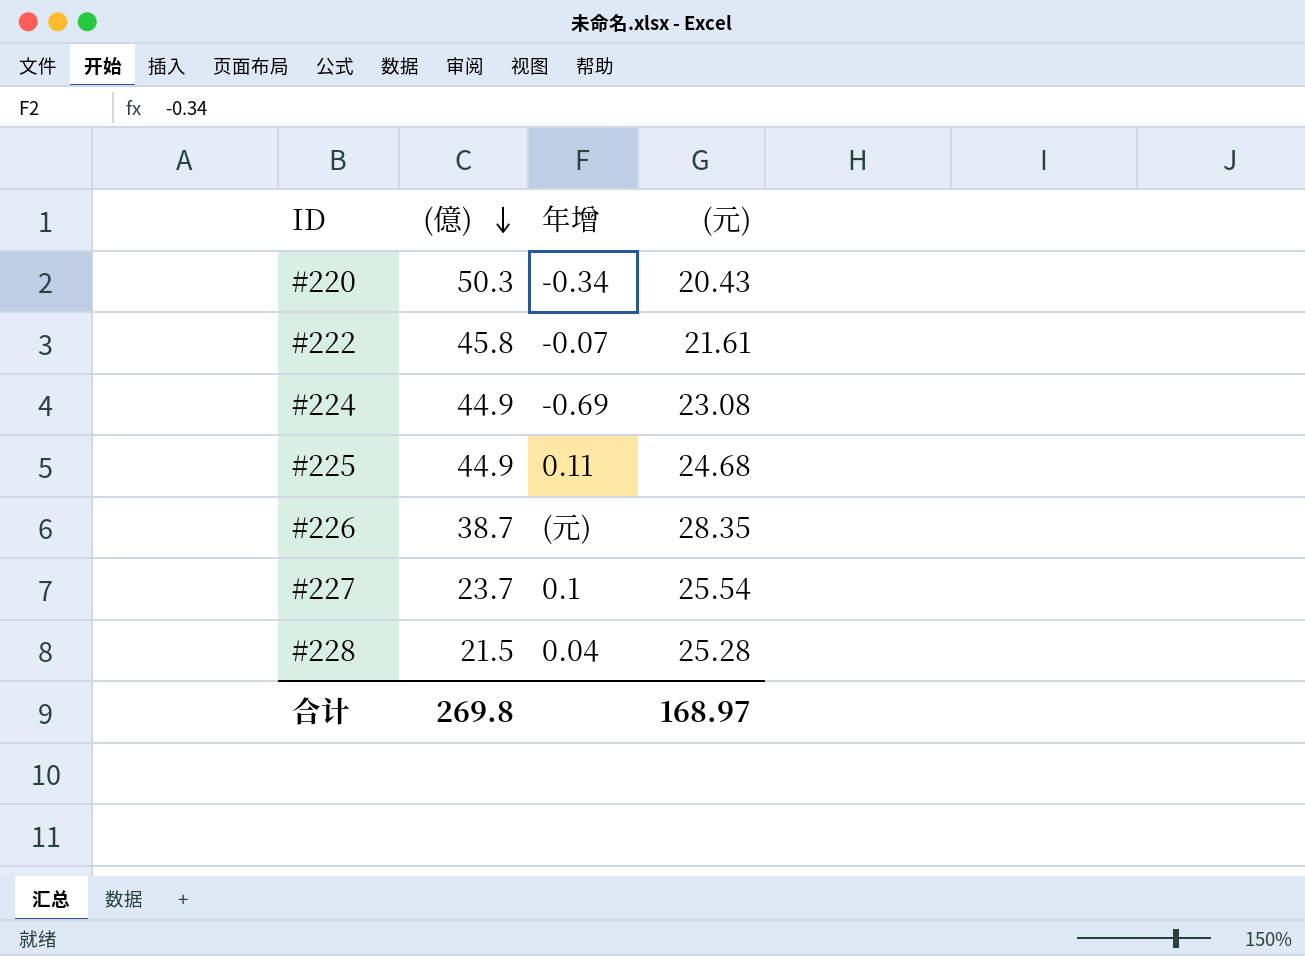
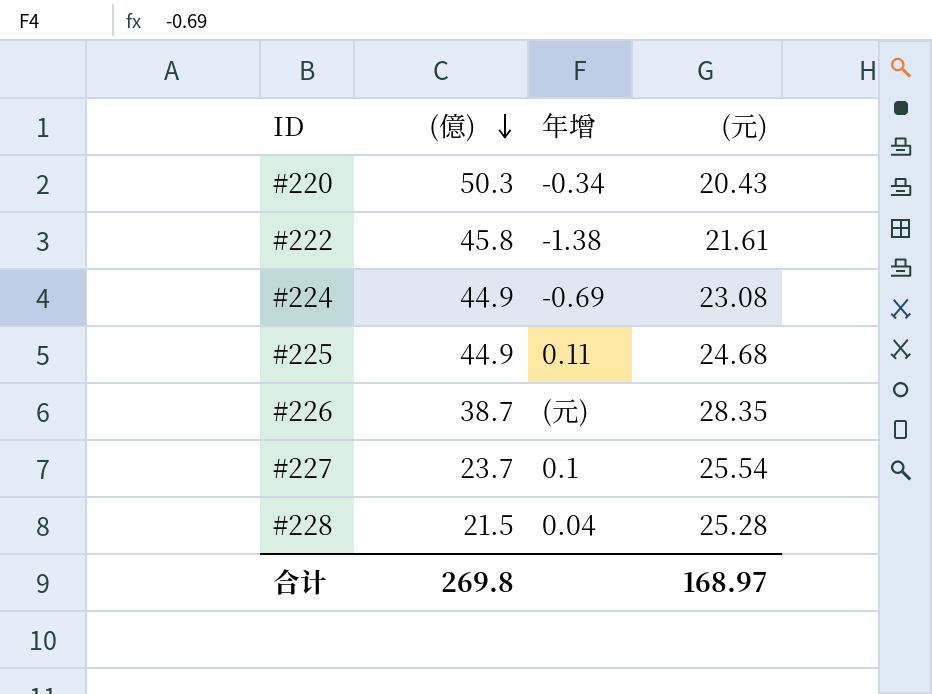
#222 | 年增: -0.07 -> -1.38

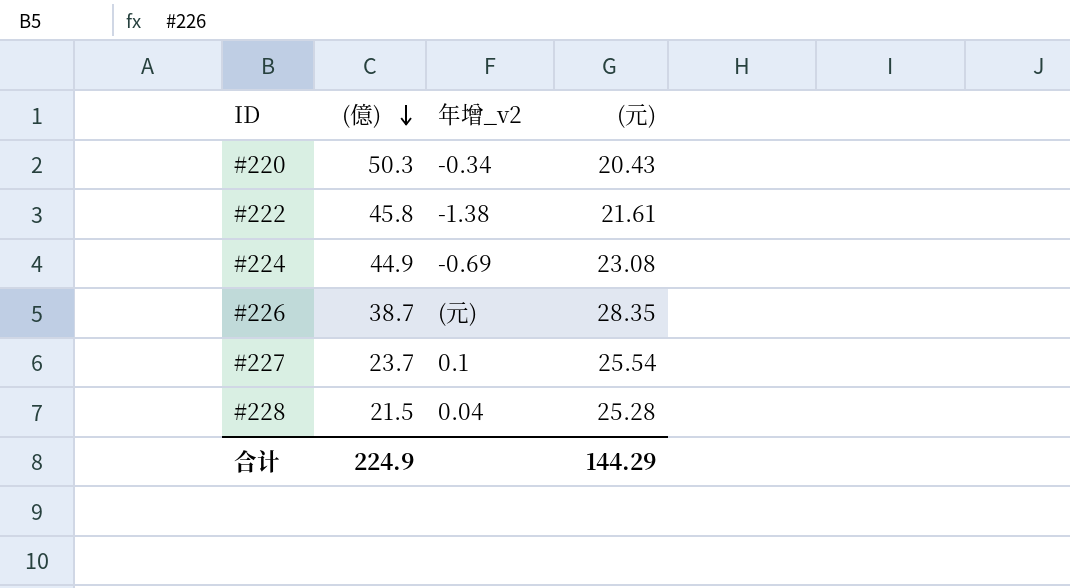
column name: 年增 -> 年增_v2
row #225: 44.9 | 0.11 | 24.68 -> none
合计 | (億): 269.8 -> 224.9
合计 | (元): 168.97 -> 144.29

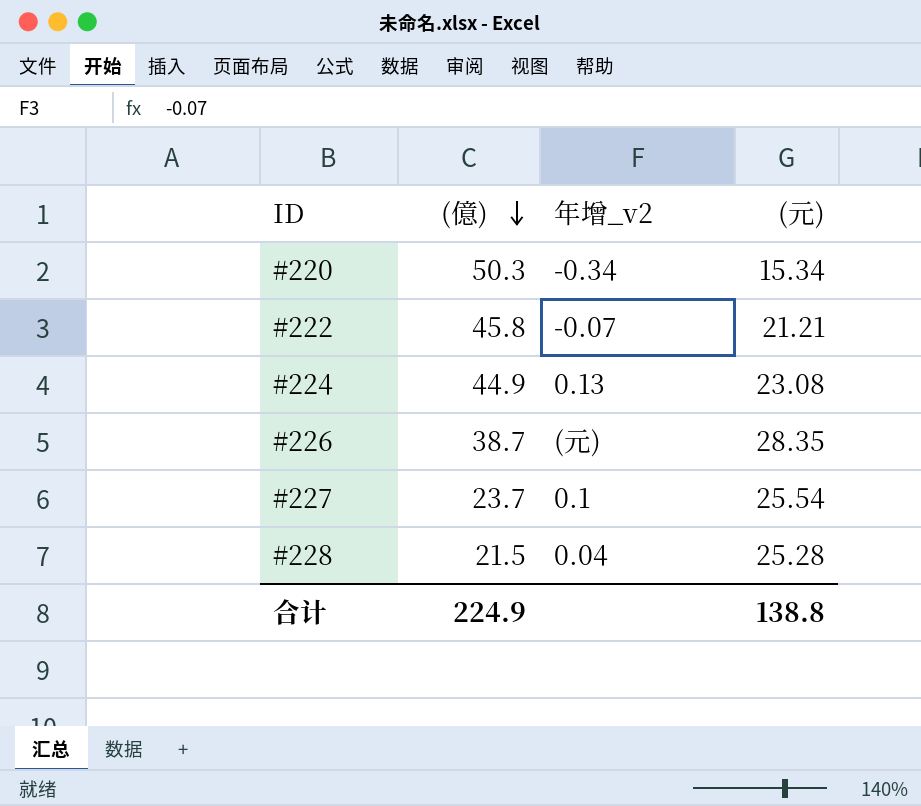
#220 | (元): 20.43 -> 15.34
#222 | 年增_v2: -1.38 -> -0.07
#222 | (元): 21.61 -> 21.21
#224 | 年增_v2: -0.69 -> 0.13
合计 | (元): 144.29 -> 138.8

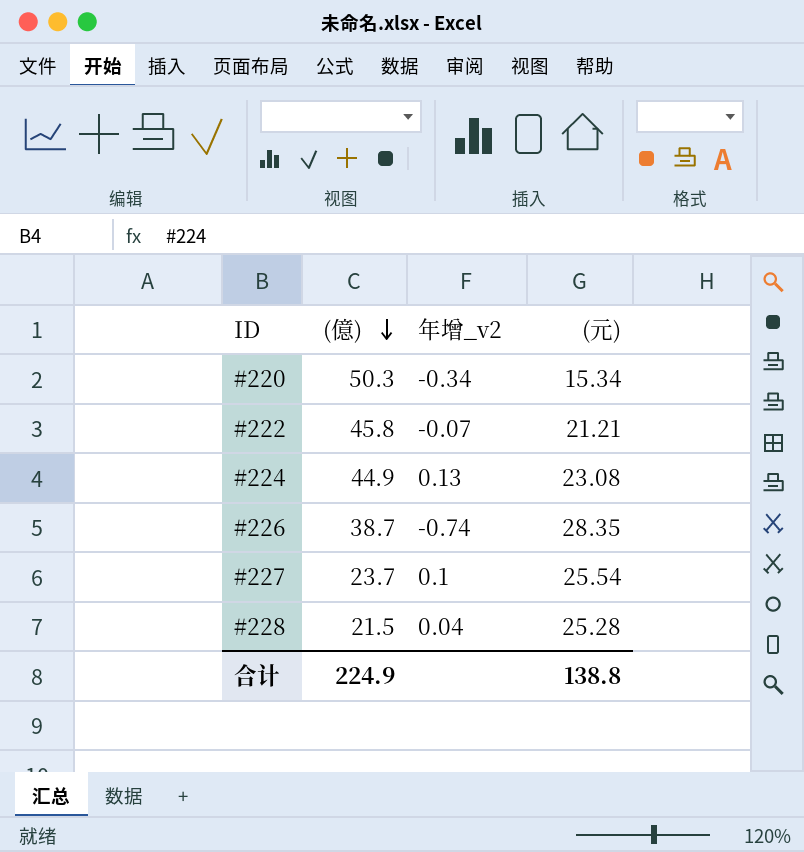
#226 | 年增_v2: (元) -> -0.74

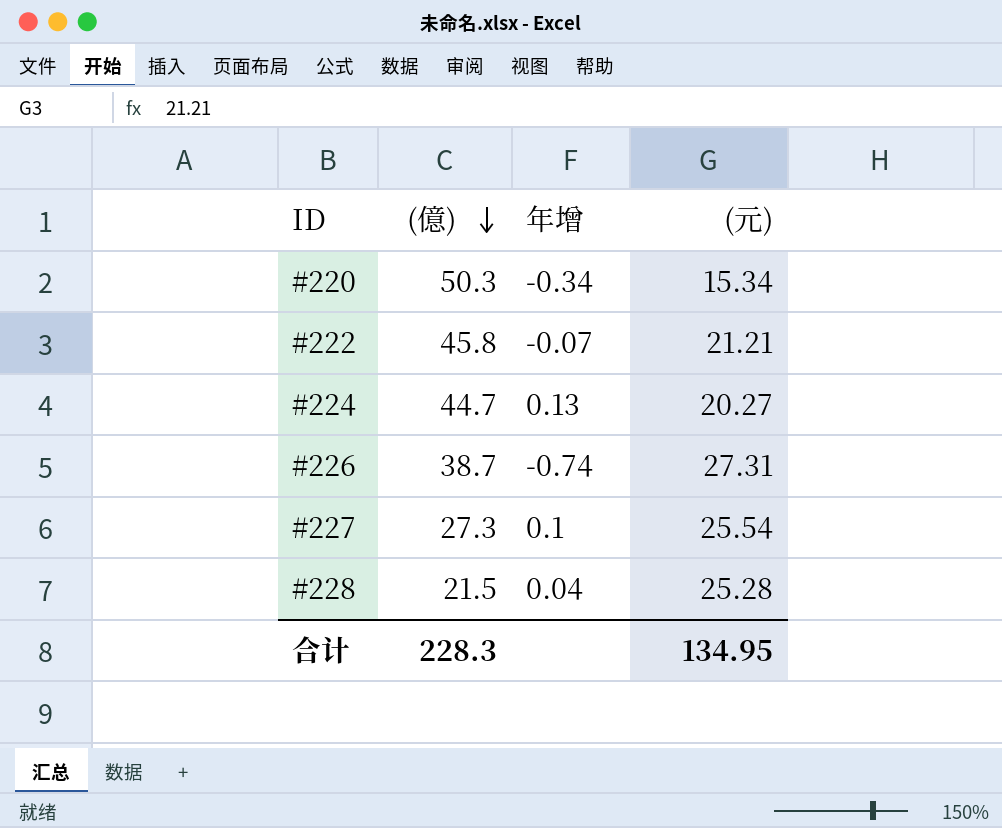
column name: 年增_v2 -> 年增
#224 | (億): 44.9 -> 44.7
#224 | (元): 23.08 -> 20.27
#226 | (元): 28.35 -> 27.31
#227 | (億): 23.7 -> 27.3
合计 | (億): 224.9 -> 228.3
合计 | (元): 138.8 -> 134.95

